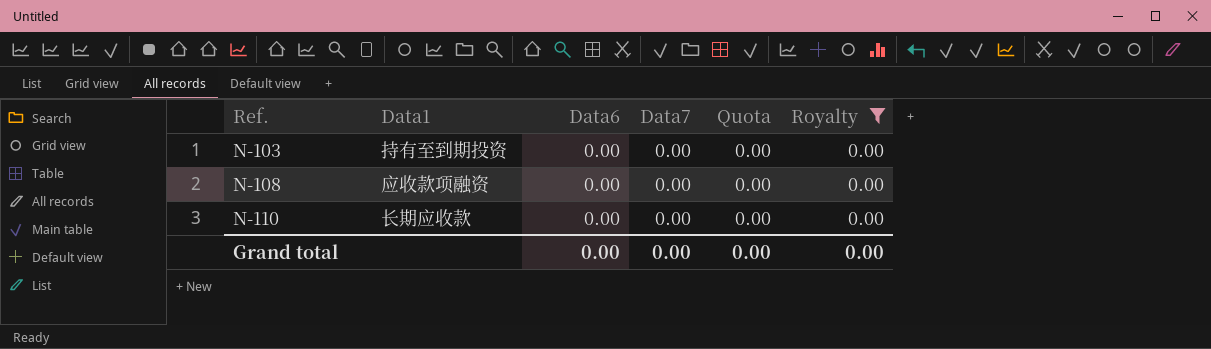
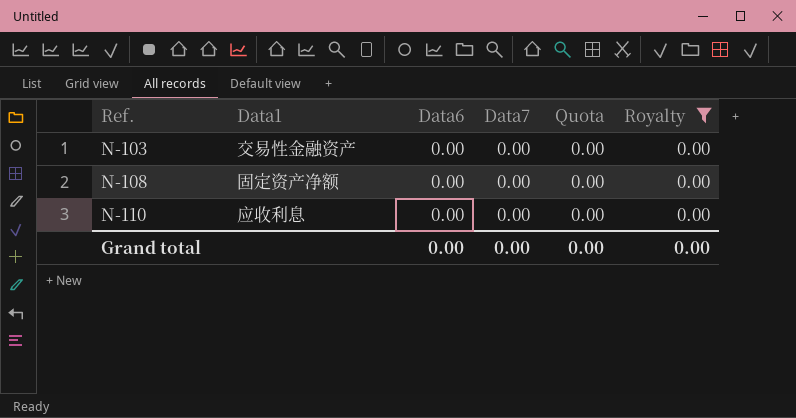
N-103 | Data1: 持有至到期投资 -> 交易性金融资产
N-108 | Data1: 应收款项融资 -> 固定资产净额
N-110 | Data1: 长期应收款 -> 应收利息

